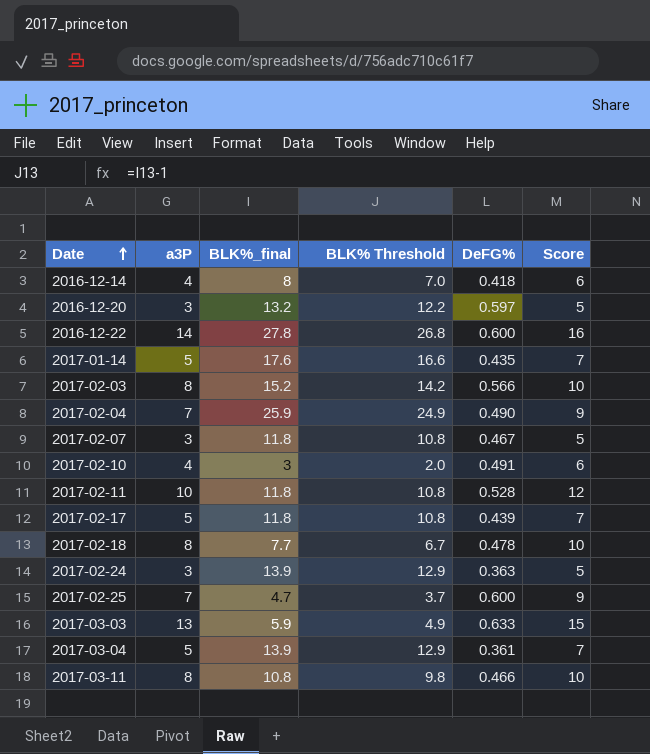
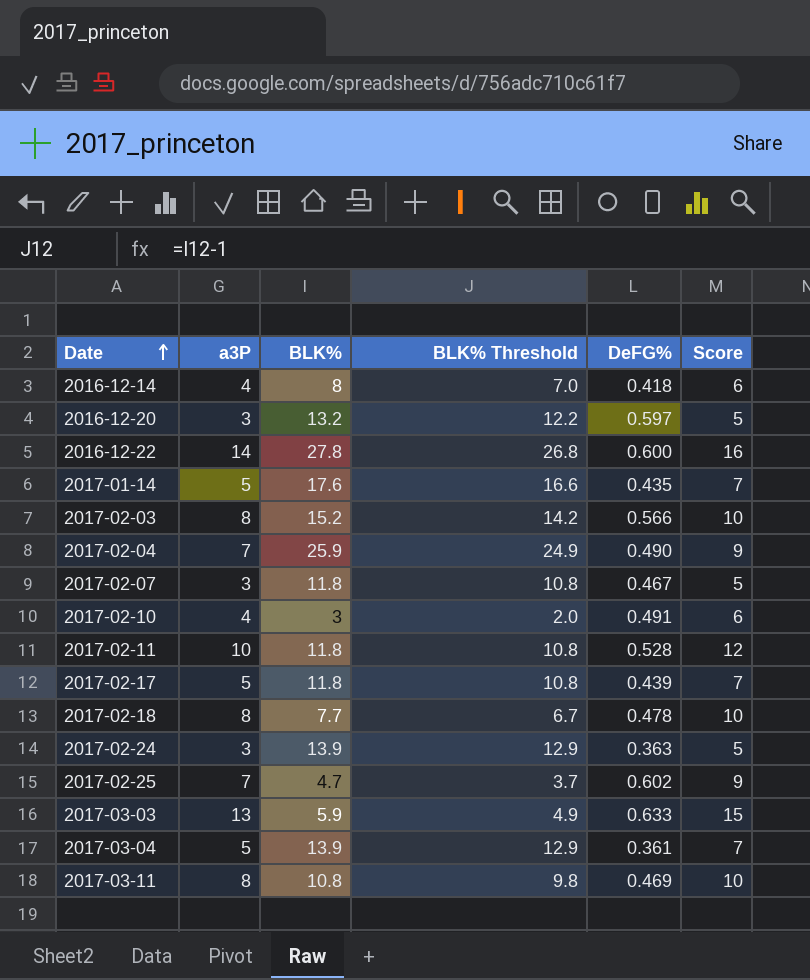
column name: BLK%_final -> BLK%
2017-02-25 | DeFG%: 0.600 -> 0.602
2017-03-11 | DeFG%: 0.466 -> 0.469

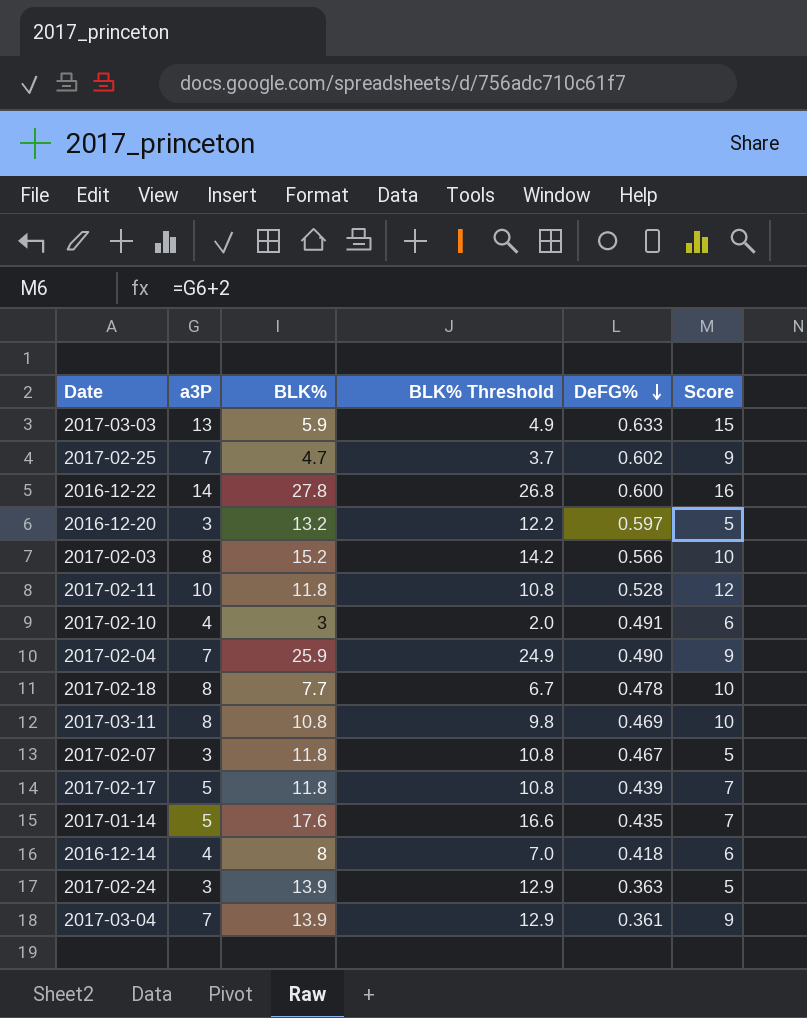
row order: Date ascending -> DeFG% descending
2017-03-04 | a3P: 5 -> 7
2017-03-04 | Score: 7 -> 9

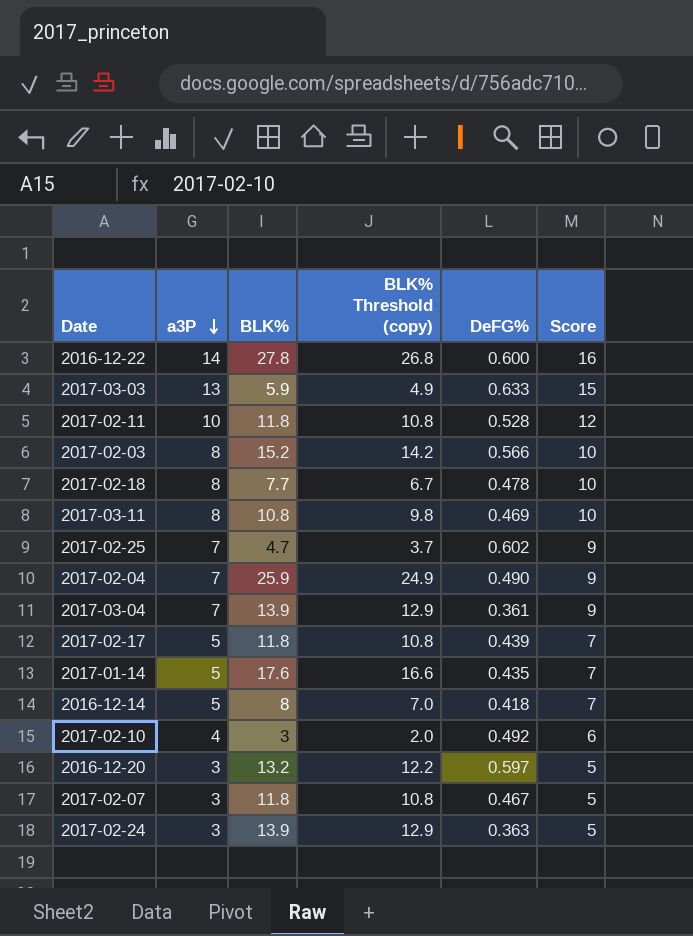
row order: DeFG% descending -> a3P descending
column name: BLK% Threshold -> BLK% Threshold (copy)
2016-12-14 | a3P: 4 -> 5
2016-12-14 | Score: 6 -> 7
2017-02-10 | DeFG%: 0.491 -> 0.492

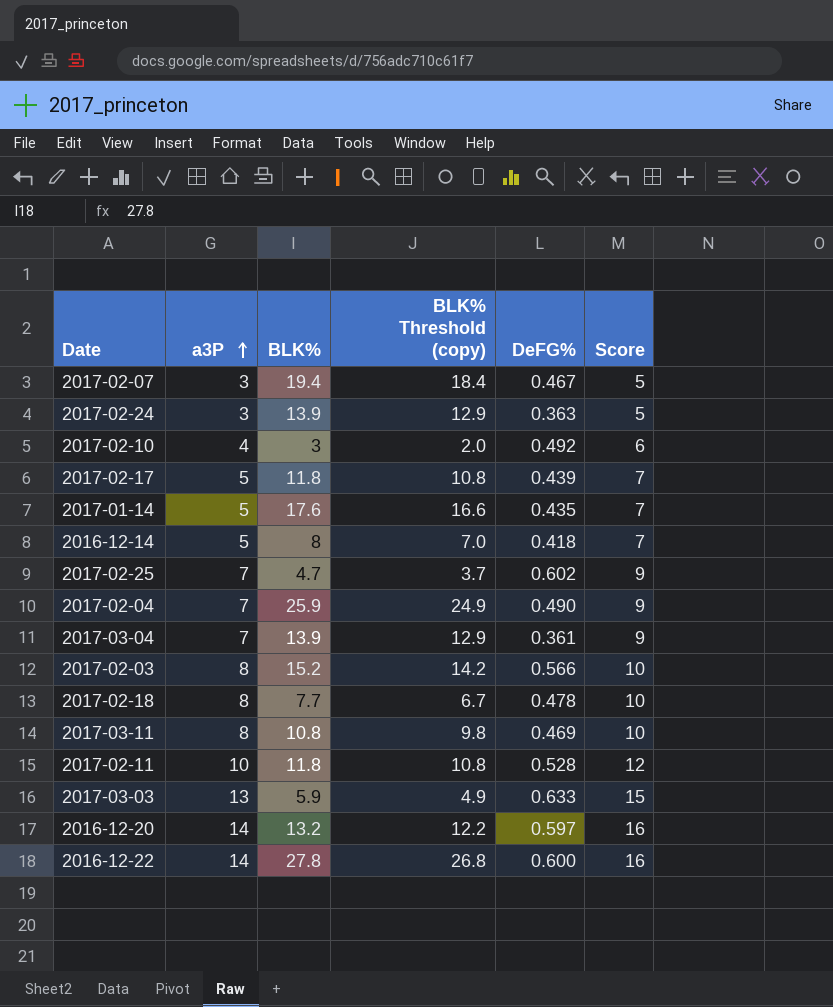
row order: a3P descending -> a3P ascending
2017-02-07 | BLK%: 11.8 -> 19.4
2017-02-07 | BLK% Threshold (copy): 10.8 -> 18.4
2016-12-20 | a3P: 3 -> 14
2016-12-20 | Score: 5 -> 16

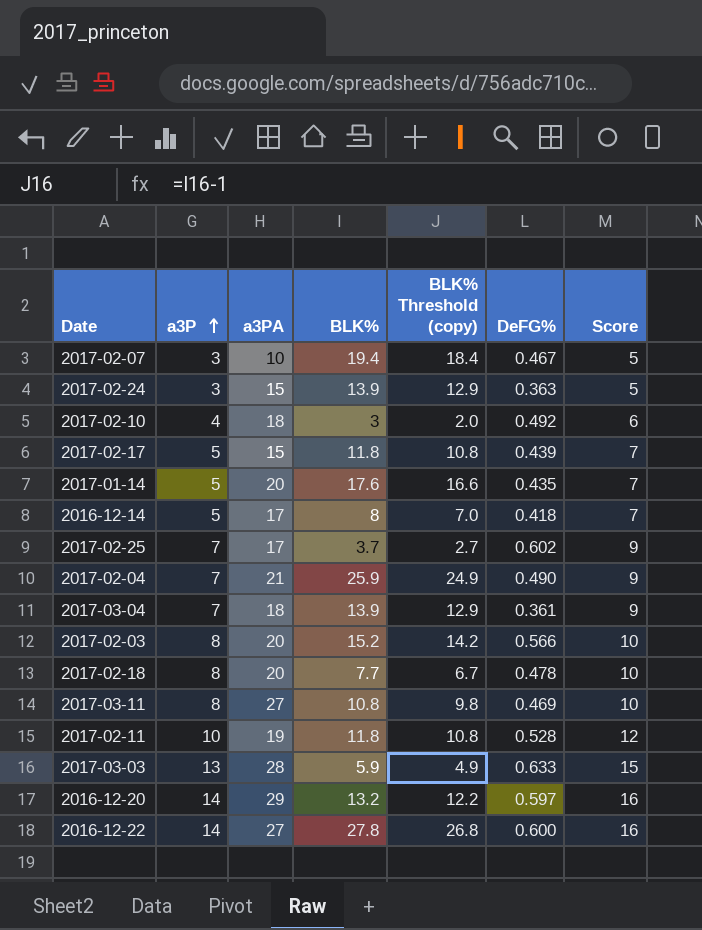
column a3PA | position: none -> 3
2017-02-25 | BLK%: 4.7 -> 3.7
2017-02-25 | BLK% Threshold (copy): 3.7 -> 2.7

